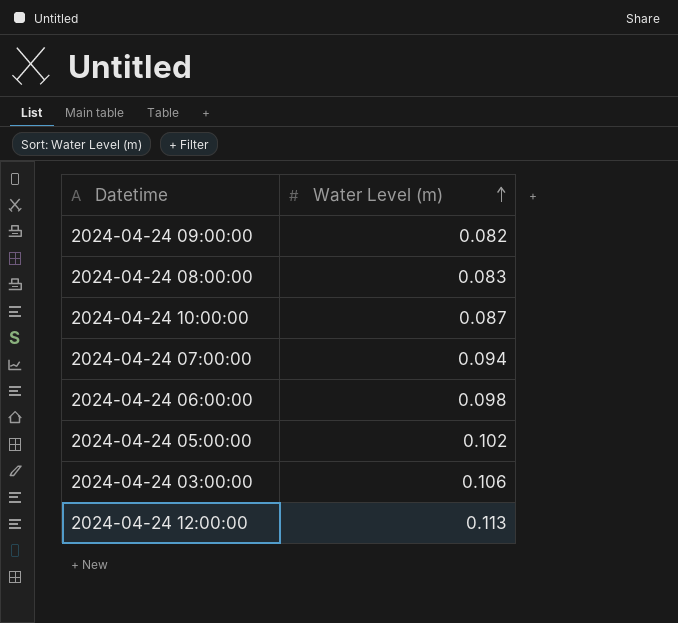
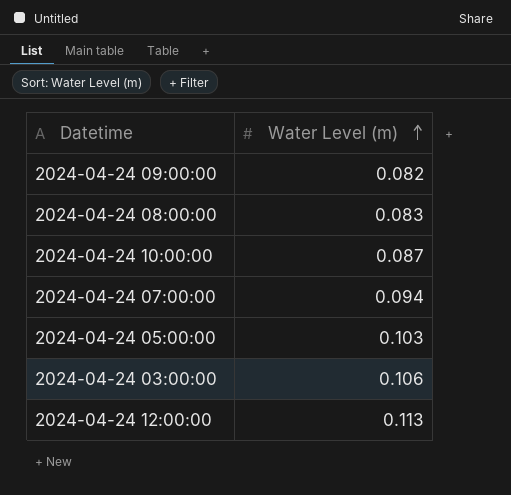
row 2024-04-24 06:00:00: 0.098 -> none
2024-04-24 05:00:00 | Water Level (m): 0.102 -> 0.103

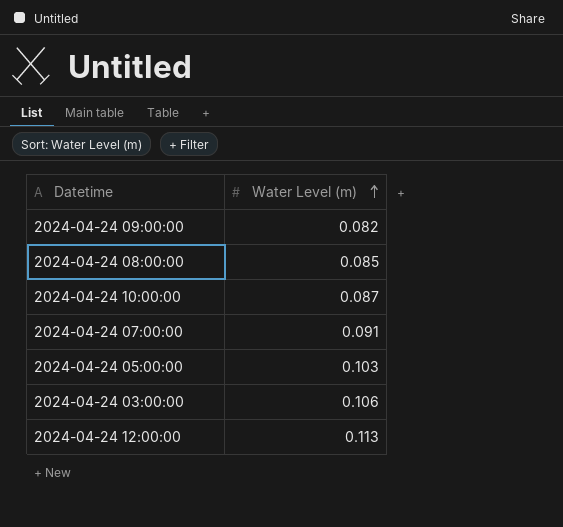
2024-04-24 08:00:00 | Water Level (m): 0.083 -> 0.085
2024-04-24 07:00:00 | Water Level (m): 0.094 -> 0.091

